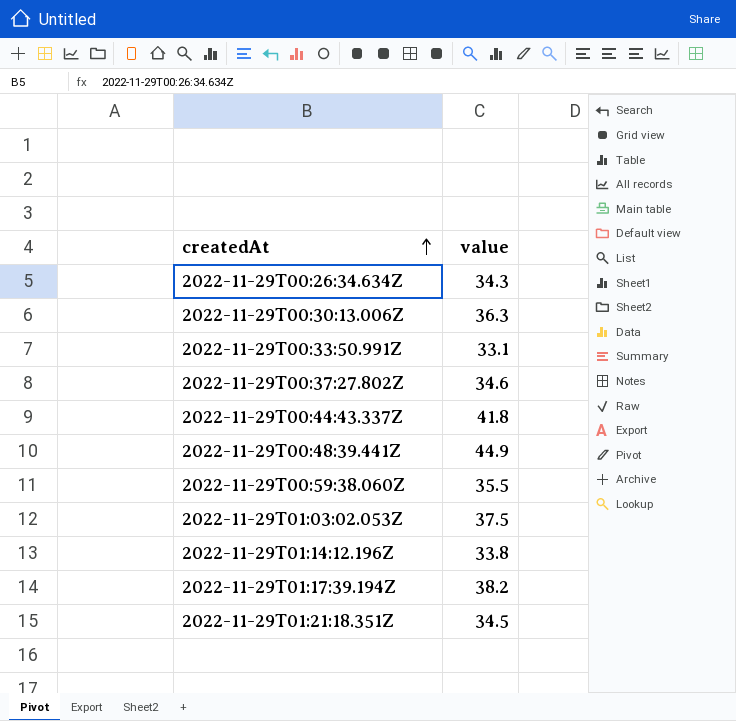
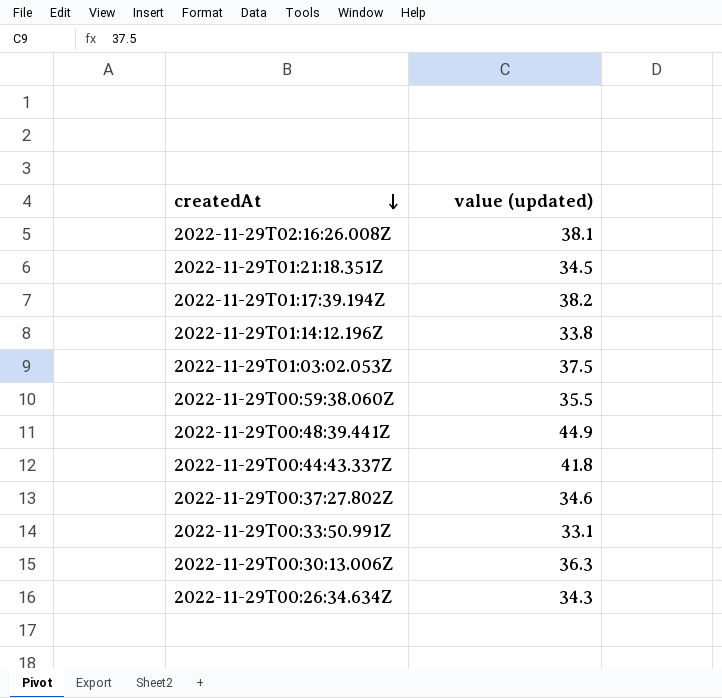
row order: createdAt ascending -> createdAt descending
column name: value -> value (updated)
row 2022-11-29T02:16:26.008Z: none -> 38.1

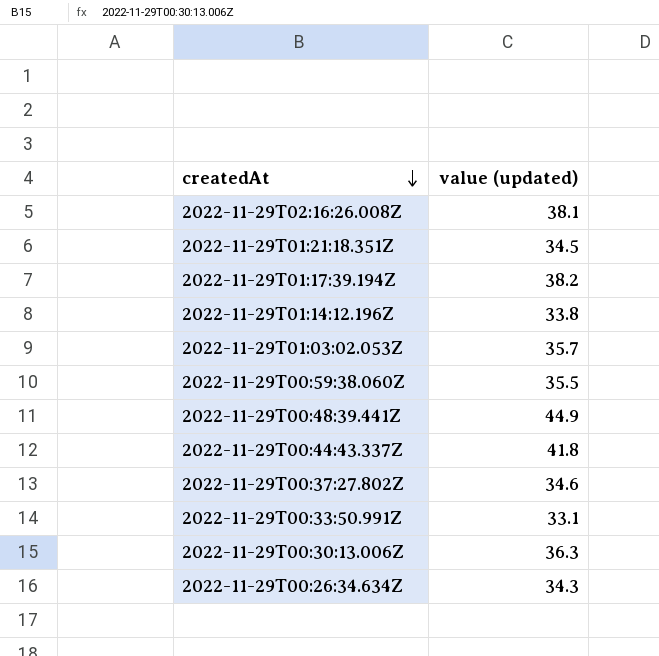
2022-11-29T01:03:02.053Z | value (updated): 37.5 -> 35.7

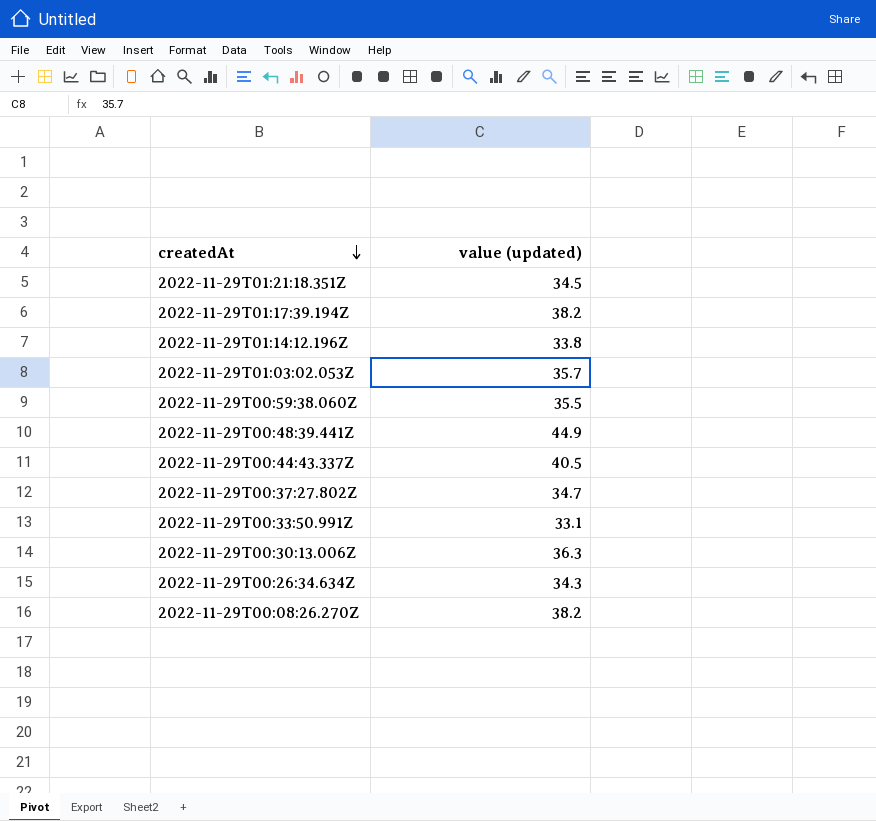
row 2022-11-29T02:16:26.008Z: 38.1 -> none
2022-11-29T00:44:43.337Z | value (updated): 41.8 -> 40.5
2022-11-29T00:37:27.802Z | value (updated): 34.6 -> 34.7
row 2022-11-29T00:08:26.270Z: none -> 38.2

